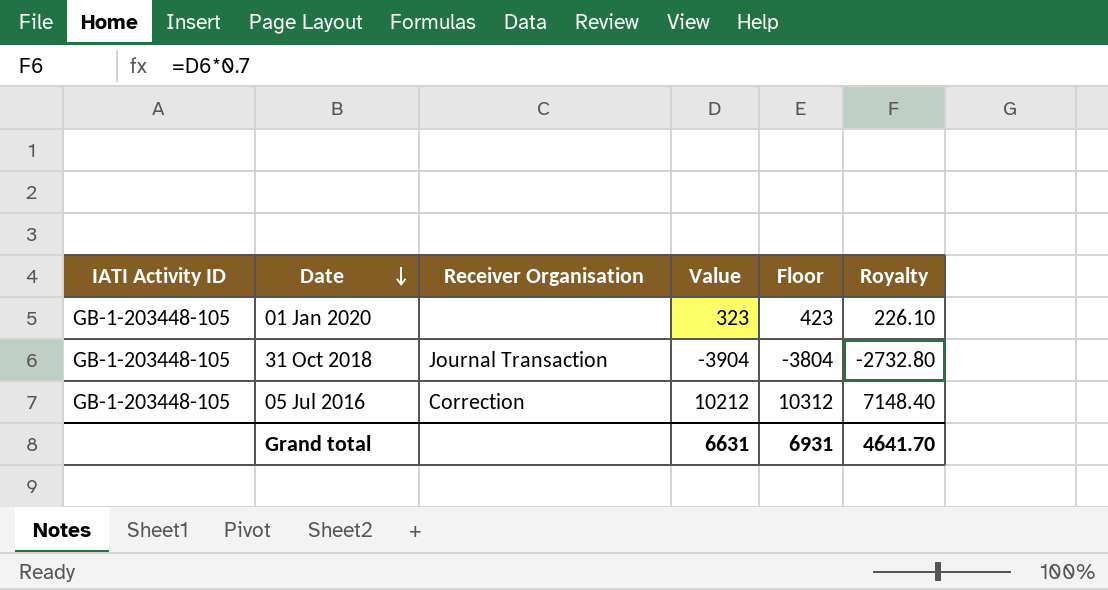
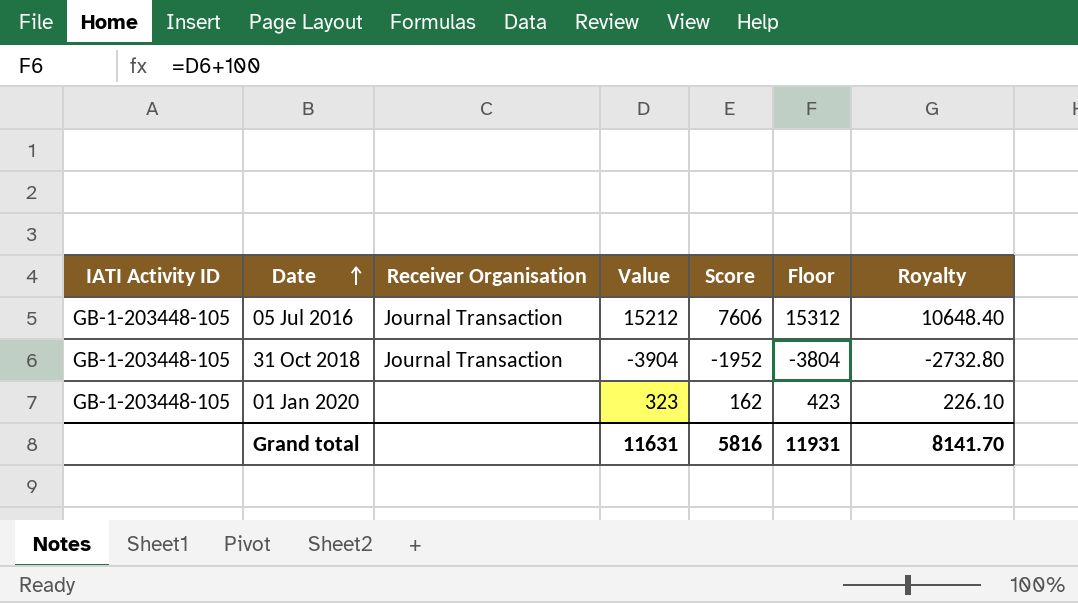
row order: Date descending -> Date ascending
column Score | formula: none -> [Value] * 0.5
05 Jul 2016 | Receiver Organisation: Correction -> Journal Transaction
05 Jul 2016 | Value: 10212 -> 15212
05 Jul 2016 | Floor: 10312 -> 15312
05 Jul 2016 | Royalty: 7148.40 -> 10648.40
Grand total | Value: 6631 -> 11631
Grand total | Floor: 6931 -> 11931
Grand total | Royalty: 4641.70 -> 8141.70

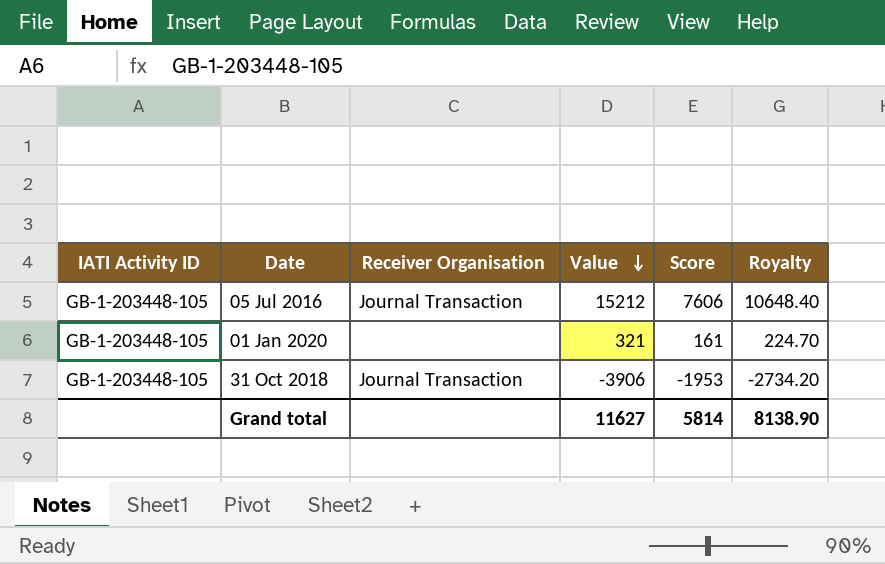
row order: Date ascending -> Value descending
column Floor | formula: [Value] + 100 -> none
01 Jan 2020 | Value: 323 -> 321
01 Jan 2020 | Score: 162 -> 161
01 Jan 2020 | Royalty: 226.10 -> 224.70
31 Oct 2018 | Value: -3904 -> -3906
31 Oct 2018 | Score: -1952 -> -1953
31 Oct 2018 | Royalty: -2732.80 -> -2734.20
Grand total | Value: 11631 -> 11627
Grand total | Score: 5816 -> 5814
Grand total | Royalty: 8141.70 -> 8138.90

